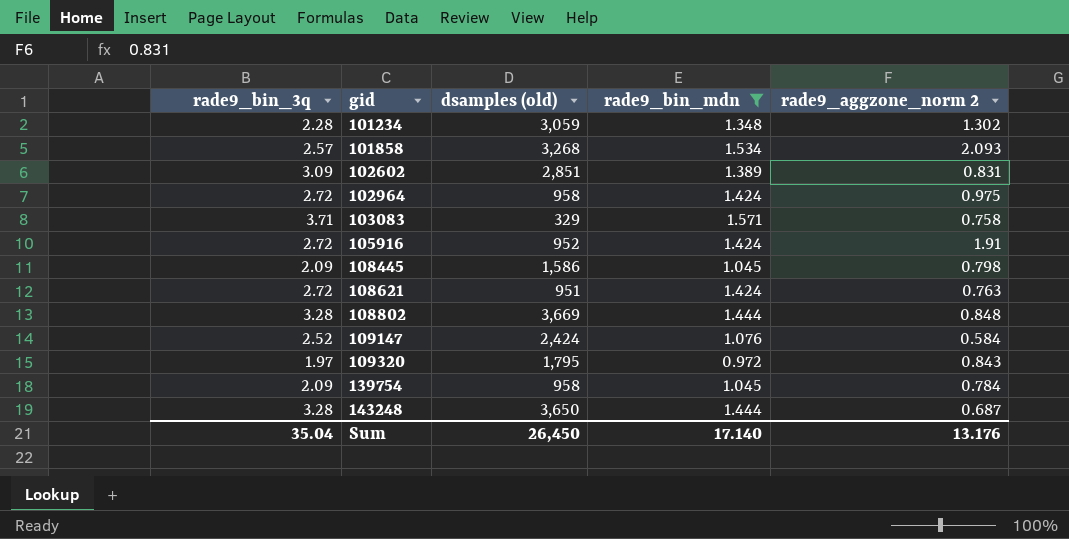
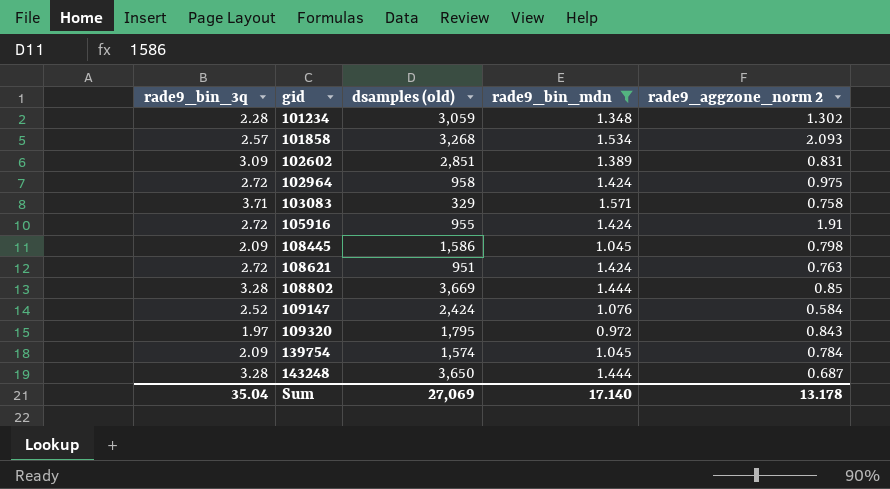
105916 | dsamples (old): 952 -> 955
108802 | rade9_aggzone_norm 2: 0.848 -> 0.85
139754 | dsamples (old): 958 -> 1,574
Sum | dsamples (old): 26,450 -> 27,069
Sum | rade9_aggzone_norm 2: 13.176 -> 13.178

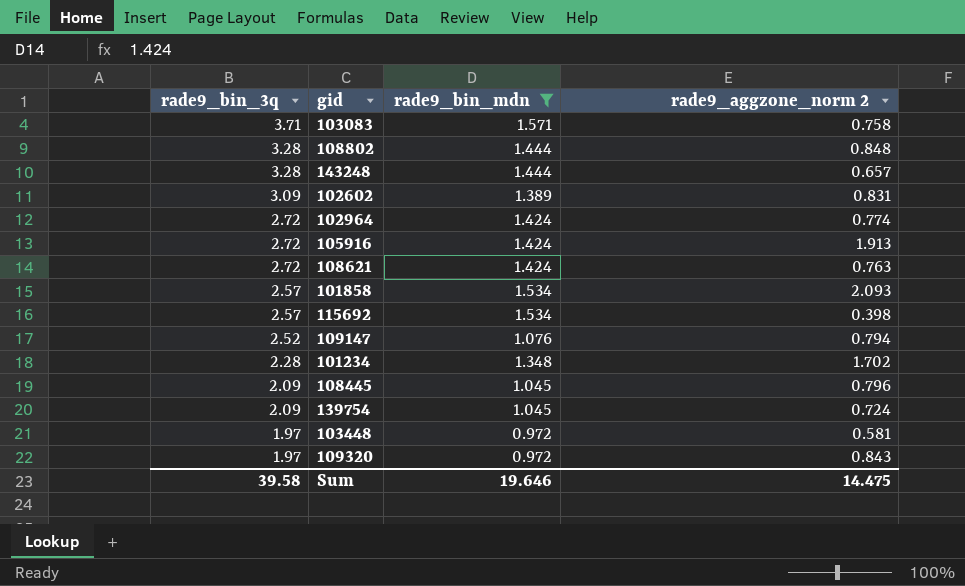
row order: gid ascending -> rade9_bin_3q descending
column dsamples (old) | position: 3 -> none
108802 | rade9_aggzone_norm 2: 0.85 -> 0.848
143248 | rade9_aggzone_norm 2: 0.687 -> 0.657
102964 | rade9_aggzone_norm 2: 0.975 -> 0.774
105916 | rade9_aggzone_norm 2: 1.91 -> 1.913
row 115692: none -> 2.57 | 1.534 | 0.398
109147 | rade9_aggzone_norm 2: 0.584 -> 0.794
101234 | rade9_aggzone_norm 2: 1.302 -> 1.702
108445 | rade9_aggzone_norm 2: 0.798 -> 0.796
139754 | rade9_aggzone_norm 2: 0.784 -> 0.724
row 103448: none -> 1.97 | 0.972 | 0.581
Sum | rade9_bin_3q: 35.04 -> 39.58
Sum | rade9_bin_mdn: 17.140 -> 19.646
Sum | rade9_aggzone_norm 2: 13.178 -> 14.475

